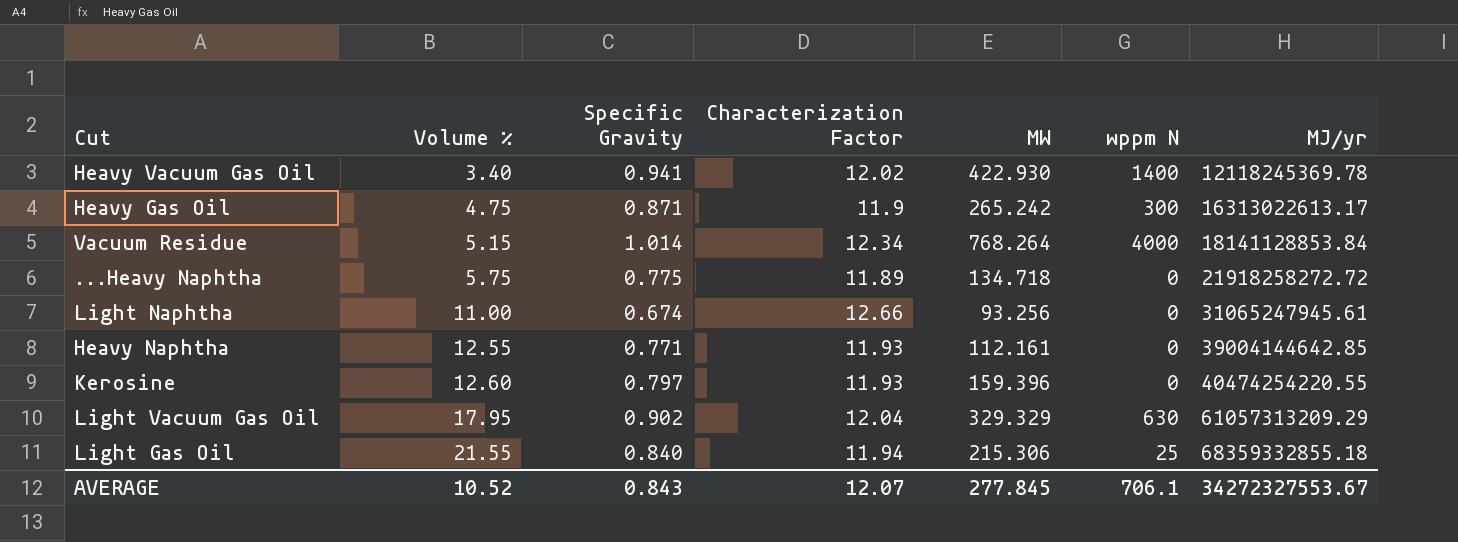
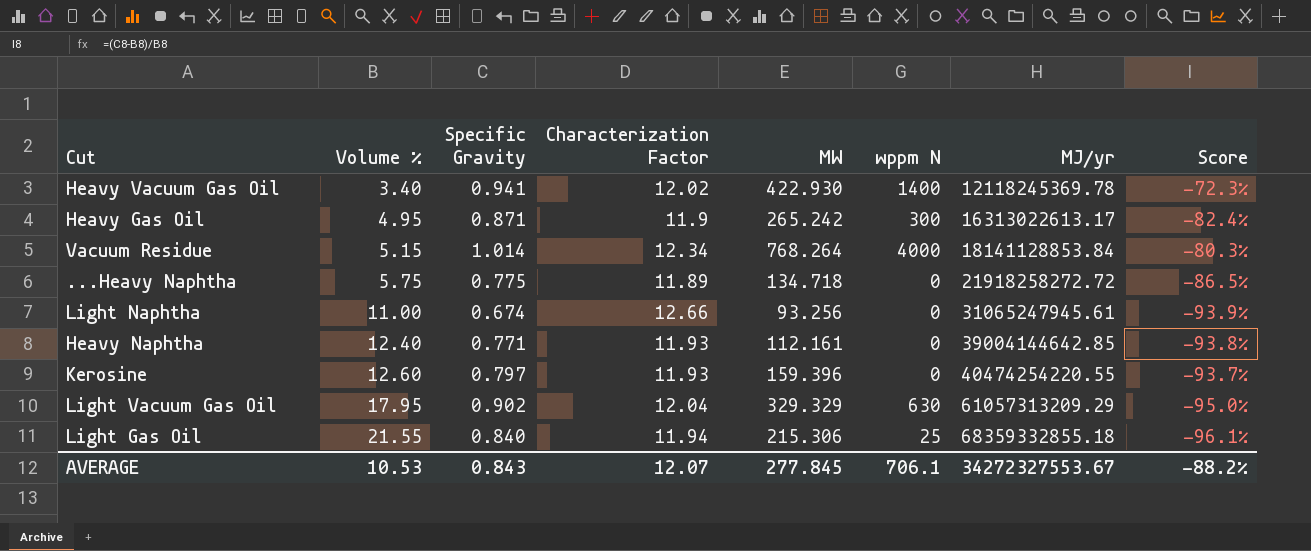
column Score | formula: none -> ([Specific Gravity] - [Volume %]) / [Volume %]
Heavy Gas Oil | Volume %: 4.75 -> 4.95
Heavy Naphtha | Volume %: 12.55 -> 12.40
AVERAGE | Volume %: 10.52 -> 10.53

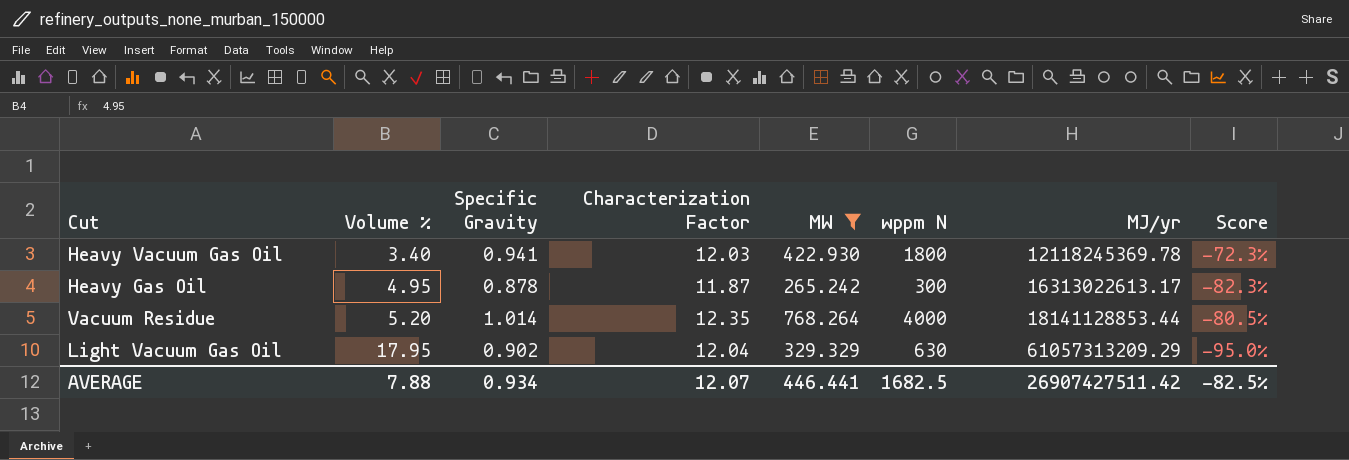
filter: none -> MW >= 265.242
Heavy Vacuum Gas Oil | Characterization Factor: 12.02 -> 12.03
Heavy Vacuum Gas Oil | wppm N: 1400 -> 1800
Heavy Gas Oil | Specific Gravity: 0.871 -> 0.878
Heavy Gas Oil | Characterization Factor: 11.9 -> 11.87
Heavy Gas Oil | Score: -82.4% -> -82.3%
Vacuum Residue | Volume %: 5.15 -> 5.20
Vacuum Residue | Characterization Factor: 12.34 -> 12.35
Vacuum Residue | MJ/yr: 18141128853.84 -> 18141128853.44
Vacuum Residue | Score: -80.3% -> -80.5%
AVERAGE | Volume %: 10.53 -> 7.88
AVERAGE | Specific Gravity: 0.843 -> 0.934
AVERAGE | MW: 277.845 -> 446.441
AVERAGE | wppm N: 706.1 -> 1682.5
AVERAGE | MJ/yr: 34272327553.67 -> 26907427511.42
AVERAGE | Score: -88.2% -> -82.5%

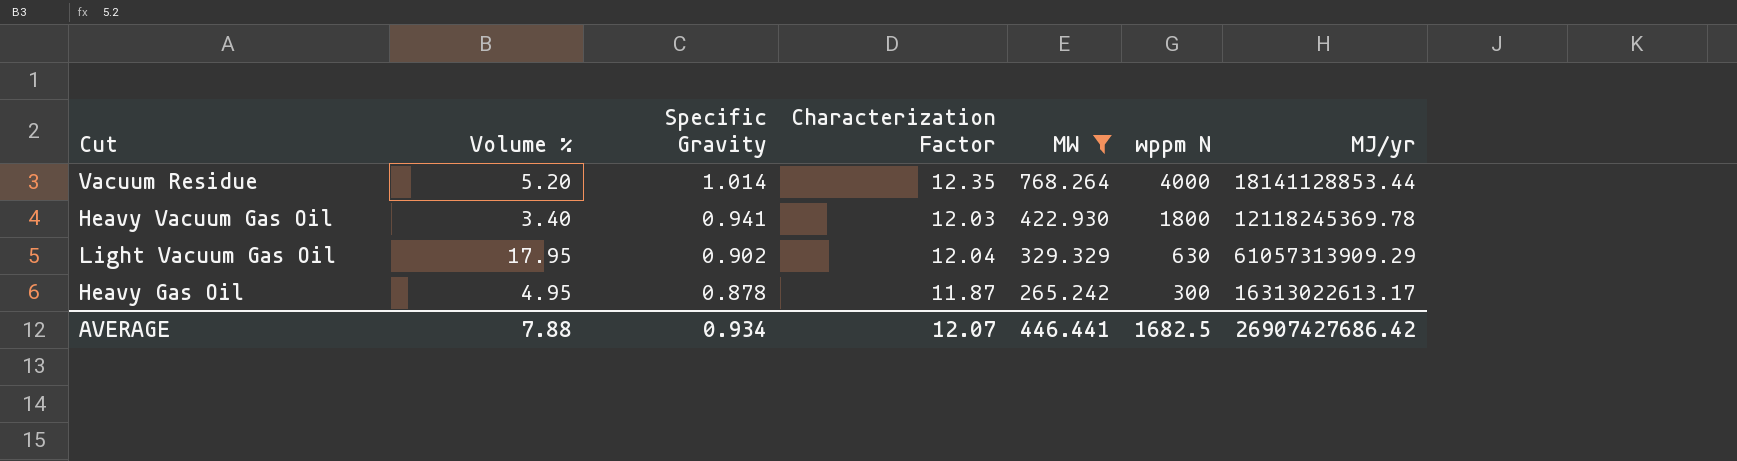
row order: Volume % ascending -> Specific Gravity descending
column Score | formula: ([Specific Gravity] - [Volume %]) / [Volume %] -> none
Light Vacuum Gas Oil | MJ/yr: 61057313209.29 -> 61057313909.29
AVERAGE | MJ/yr: 26907427511.42 -> 26907427686.42

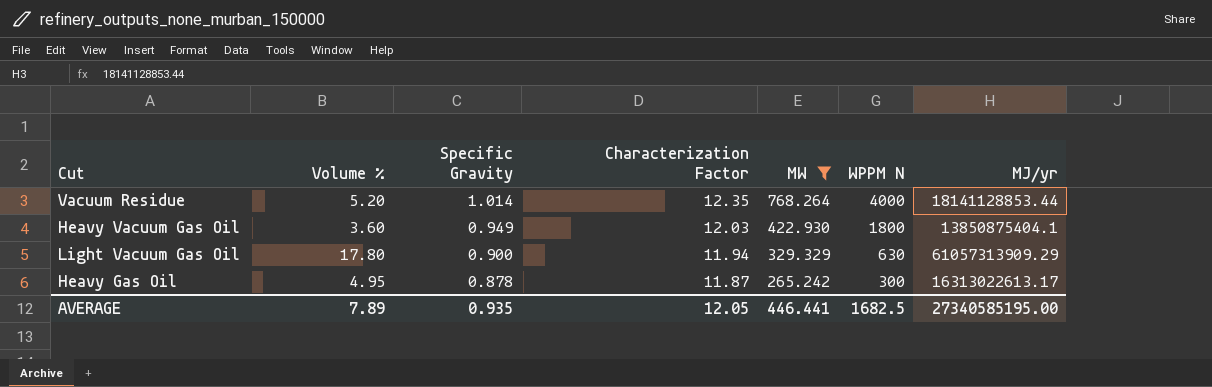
column name: wppm N -> WPPM N
Heavy Vacuum Gas Oil | Volume %: 3.40 -> 3.60
Heavy Vacuum Gas Oil | Specific Gravity: 0.941 -> 0.949
Heavy Vacuum Gas Oil | MJ/yr: 12118245369.78 -> 13850875404.1
Light Vacuum Gas Oil | Volume %: 17.95 -> 17.80
Light Vacuum Gas Oil | Specific Gravity: 0.902 -> 0.900
Light Vacuum Gas Oil | Characterization Factor: 12.04 -> 11.94
AVERAGE | Volume %: 7.88 -> 7.89
AVERAGE | Specific Gravity: 0.934 -> 0.935
AVERAGE | Characterization Factor: 12.07 -> 12.05
AVERAGE | MJ/yr: 26907427686.42 -> 27340585195.00

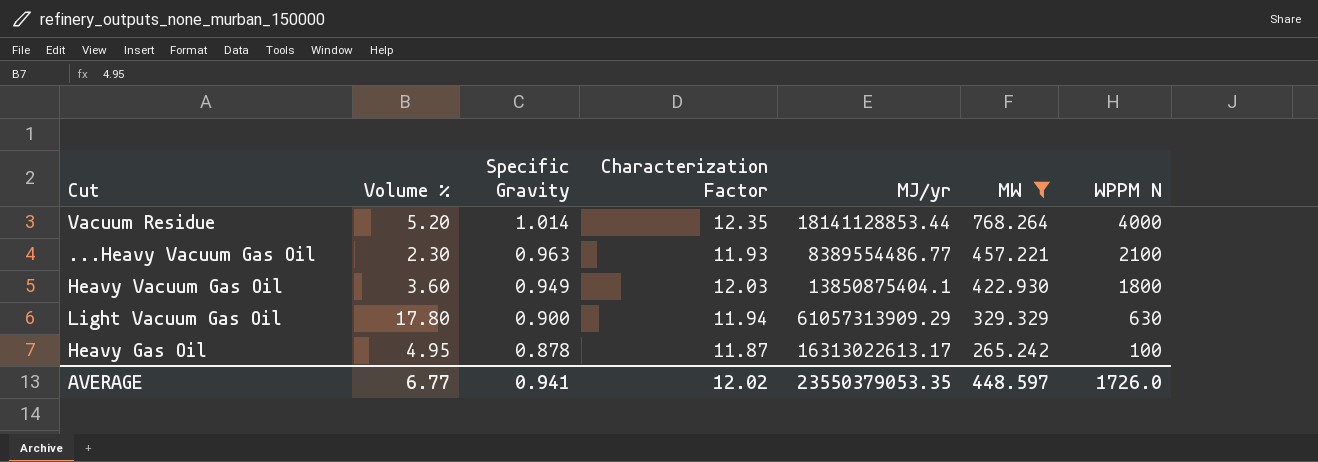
column MJ/yr | position: 7 -> 5
row ...Heavy Vacuum Gas Oil: none -> 2.30 | 0.963 | 11.93 | 8389554486.77 | 457.221 | 2100
Heavy Gas Oil | WPPM N: 300 -> 100
AVERAGE | Volume %: 7.89 -> 6.77
AVERAGE | Specific Gravity: 0.935 -> 0.941
AVERAGE | Characterization Factor: 12.05 -> 12.02
AVERAGE | MJ/yr: 27340585195.00 -> 23550379053.35
AVERAGE | MW: 446.441 -> 448.597
AVERAGE | WPPM N: 1682.5 -> 1726.0

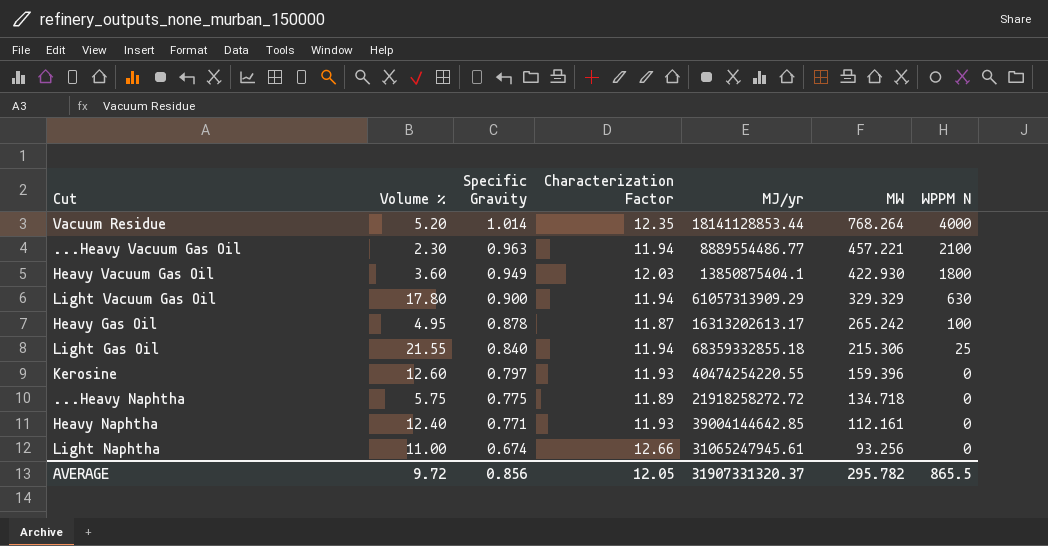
filter: MW >= 265.242 -> none
...Heavy Vacuum Gas Oil | Characterization Factor: 11.93 -> 11.94
...Heavy Vacuum Gas Oil | MJ/yr: 8389554486.77 -> 8889554486.77
Heavy Gas Oil | MJ/yr: 16313022613.17 -> 16313202613.17
AVERAGE | Volume %: 6.77 -> 9.72
AVERAGE | Specific Gravity: 0.941 -> 0.856
AVERAGE | Characterization Factor: 12.02 -> 12.05
AVERAGE | MJ/yr: 23550379053.35 -> 31907331320.37
AVERAGE | MW: 448.597 -> 295.782
AVERAGE | WPPM N: 1726.0 -> 865.5

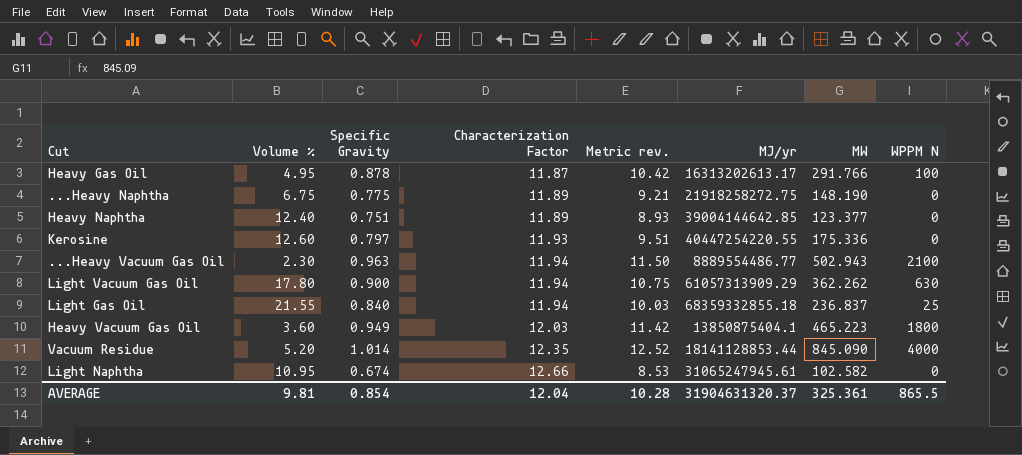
row order: Specific Gravity descending -> Characterization Factor ascending
column Metric rev. | formula: none -> [Specific Gravity] * [Characterization Factor]
Heavy Gas Oil | MW: 265.242 -> 291.766
...Heavy Naphtha | Volume %: 5.75 -> 6.75
...Heavy Naphtha | MJ/yr: 21918258272.72 -> 21918258272.75
...Heavy Naphtha | MW: 134.718 -> 148.190
Heavy Naphtha | Specific Gravity: 0.771 -> 0.751
Heavy Naphtha | Characterization Factor: 11.93 -> 11.89
Heavy Naphtha | MW: 112.161 -> 123.377
Kerosine | MJ/yr: 40474254220.55 -> 40447254220.55
Kerosine | MW: 159.396 -> 175.336
...Heavy Vacuum Gas Oil | MW: 457.221 -> 502.943
Light Vacuum Gas Oil | MW: 329.329 -> 362.262
Light Gas Oil | MW: 215.306 -> 236.837
Heavy Vacuum Gas Oil | MW: 422.930 -> 465.223
Vacuum Residue | MW: 768.264 -> 845.090
Light Naphtha | Volume %: 11.00 -> 10.95
Light Naphtha | MW: 93.256 -> 102.582
AVERAGE | Volume %: 9.72 -> 9.81
AVERAGE | Specific Gravity: 0.856 -> 0.854
AVERAGE | Characterization Factor: 12.05 -> 12.04
AVERAGE | MJ/yr: 31907331320.37 -> 31904631320.37
AVERAGE | MW: 295.782 -> 325.361

